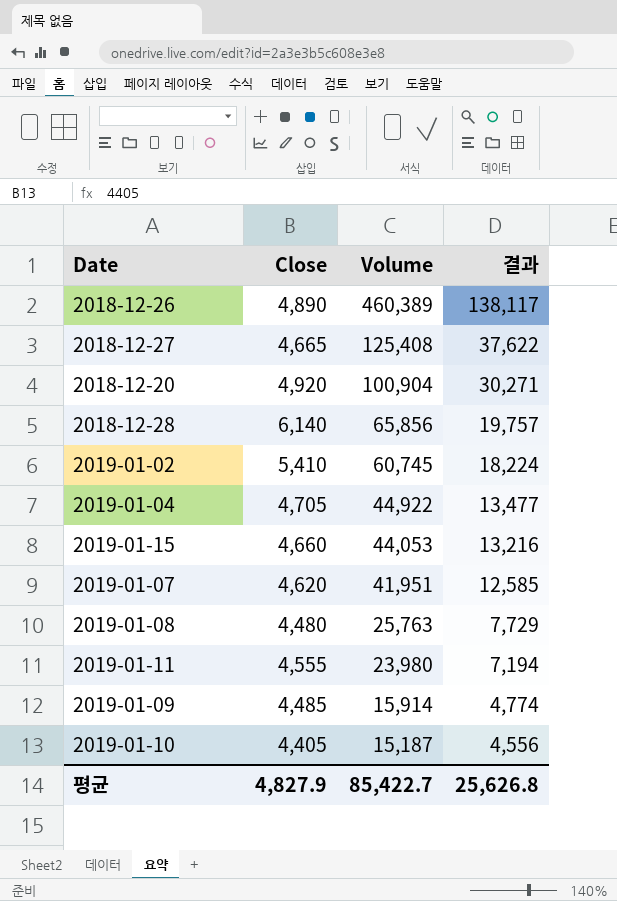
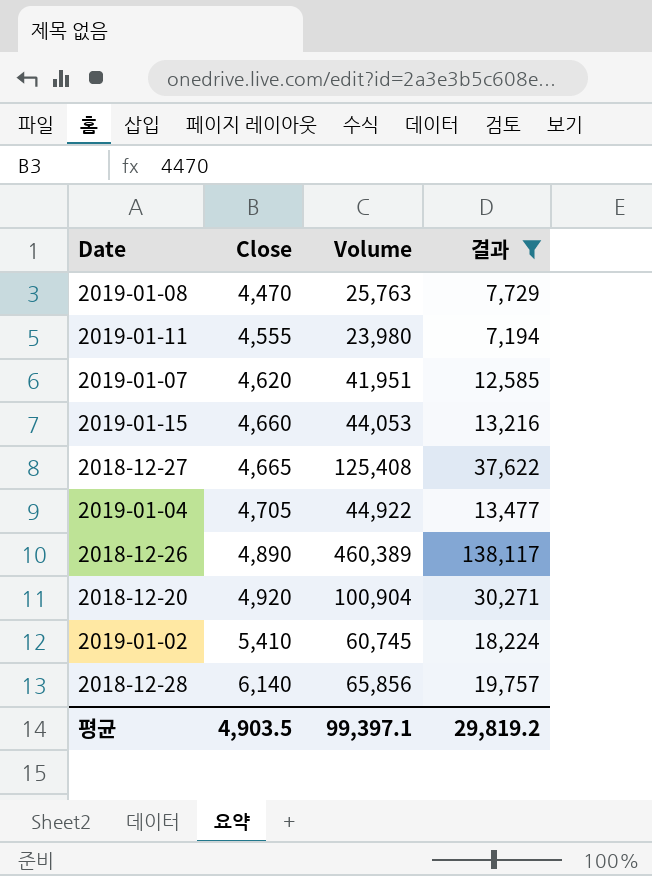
filter: none -> 결과 >= 7,194
row order: Volume descending -> Close ascending
2019-01-08 | Close: 4,480 -> 4,470
평균 | Close: 4,827.9 -> 4,903.5
평균 | Volume: 85,422.7 -> 99,397.1
평균 | 결과: 25,626.8 -> 29,819.2

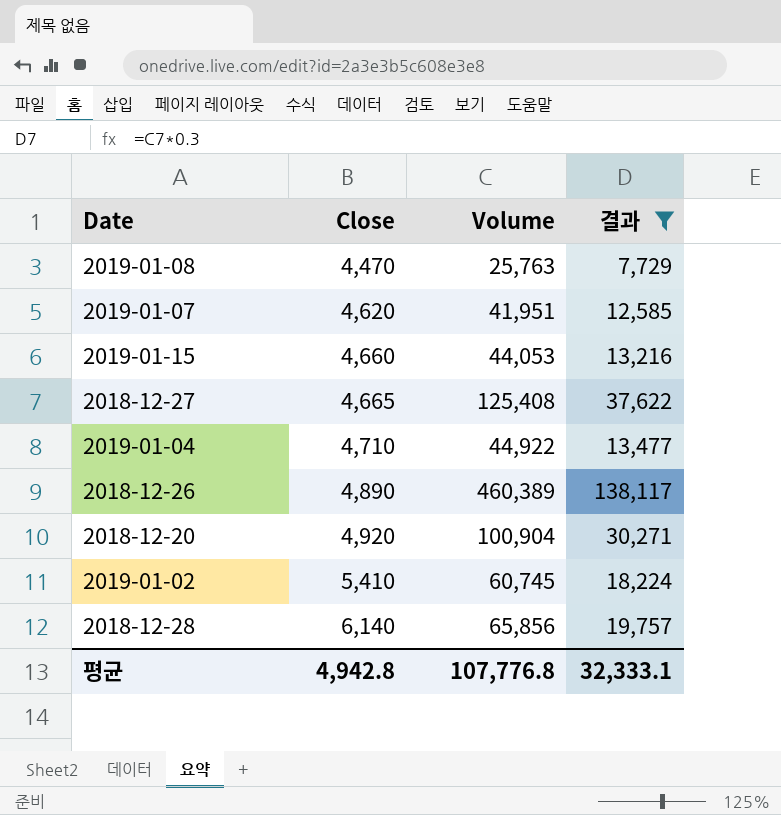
row 2019-01-11: 4,555 | 23,980 | 7,194 -> none
2019-01-04 | Close: 4,705 -> 4,710
평균 | Close: 4,903.5 -> 4,942.8
평균 | Volume: 99,397.1 -> 107,776.8
평균 | 결과: 29,819.2 -> 32,333.1

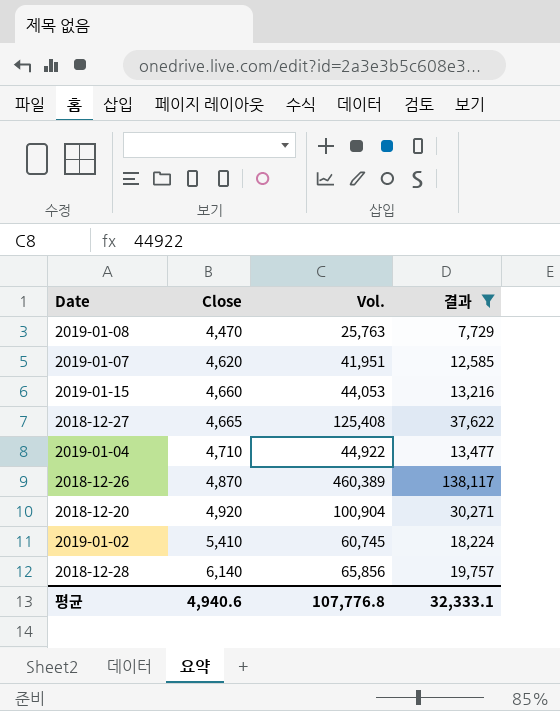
column name: Volume -> Vol.
2018-12-26 | Close: 4,890 -> 4,870
평균 | Close: 4,942.8 -> 4,940.6

